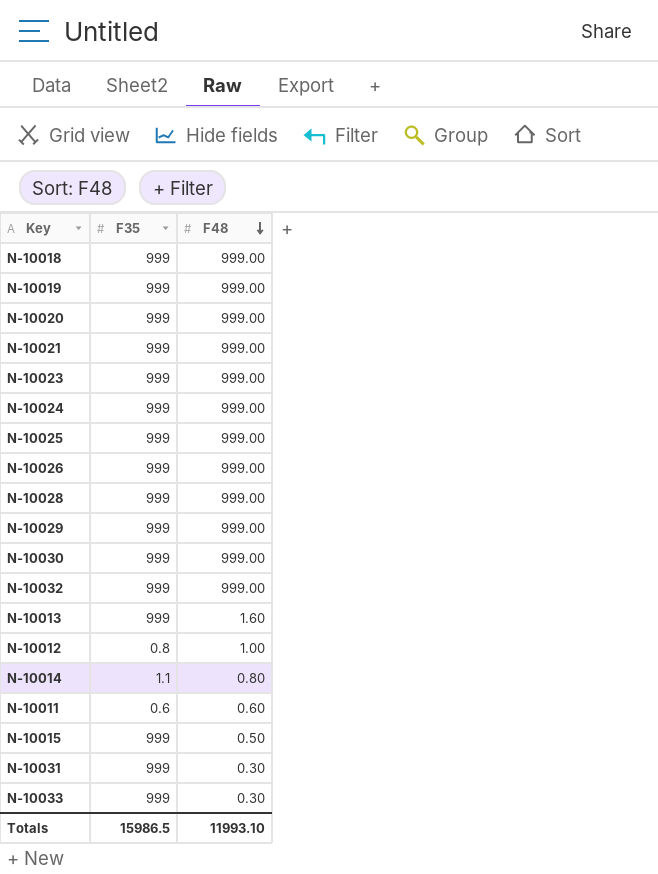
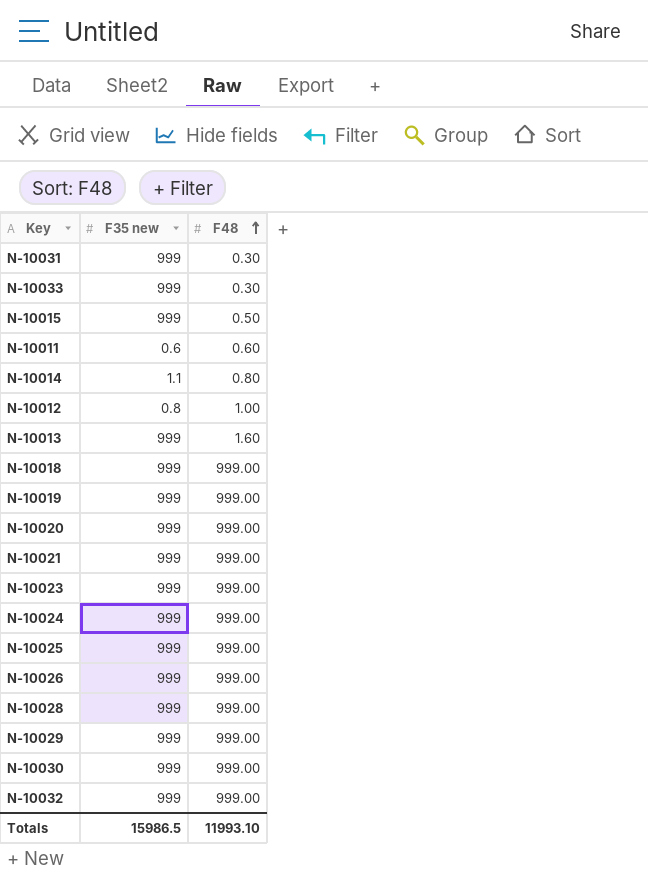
row order: F48 descending -> F48 ascending
column name: F35 -> F35 new

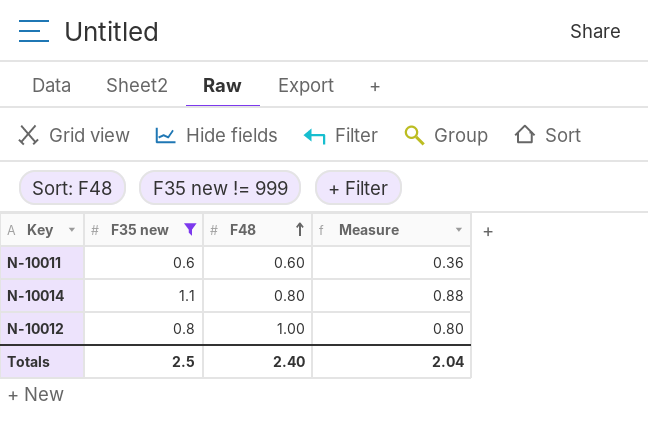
filter: none -> F35 new != 999
column Measure | formula: none -> [F35 new] * [F48]
Totals | F35 new: 15986.5 -> 2.5
Totals | F48: 11993.10 -> 2.40

